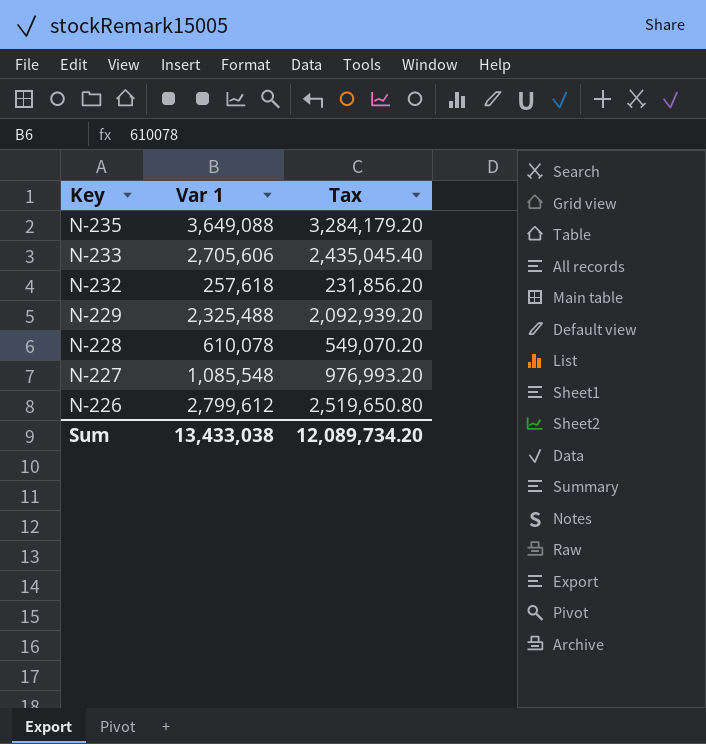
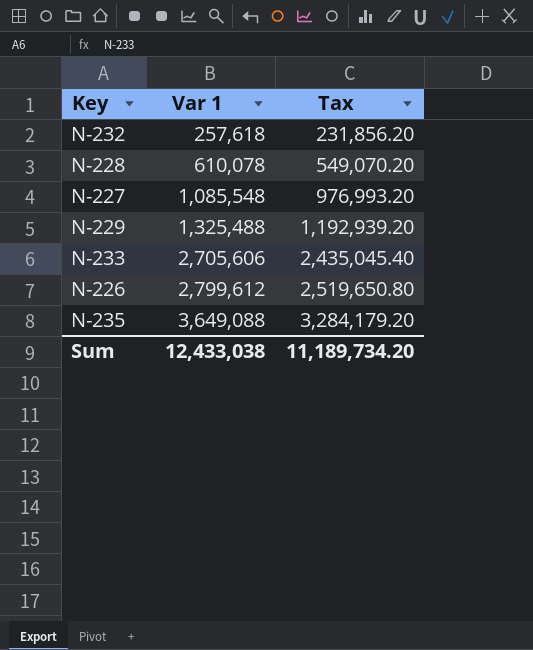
row order: Key descending -> Var 1 ascending
N-229 | Var 1: 2,325,488 -> 1,325,488
N-229 | Tax: 2,092,939.20 -> 1,192,939.20
Sum | Var 1: 13,433,038 -> 12,433,038
Sum | Tax: 12,089,734.20 -> 11,189,734.20

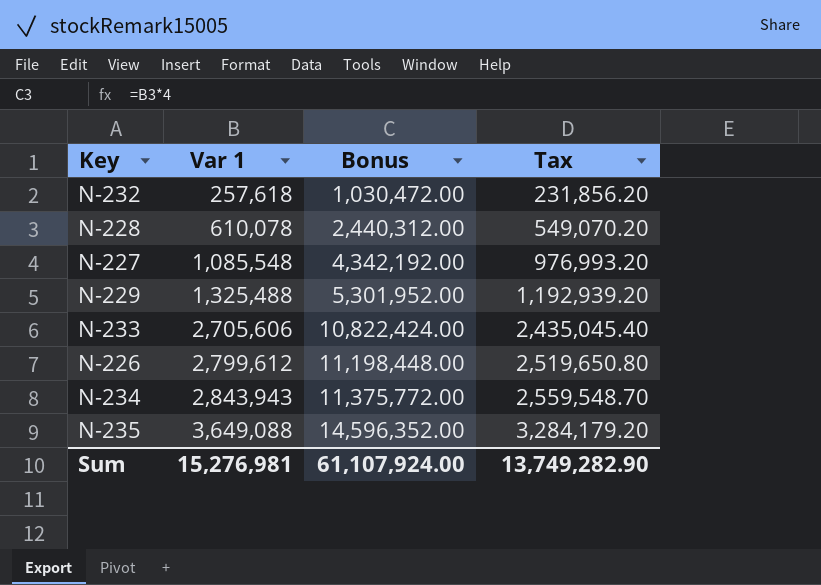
column Bonus | formula: none -> [Var 1] * 4
row N-234: none -> 2,843,943 | 11,375,772.00 | 2,559,548.70
Sum | Var 1: 12,433,038 -> 15,276,981
Sum | Tax: 11,189,734.20 -> 13,749,282.90

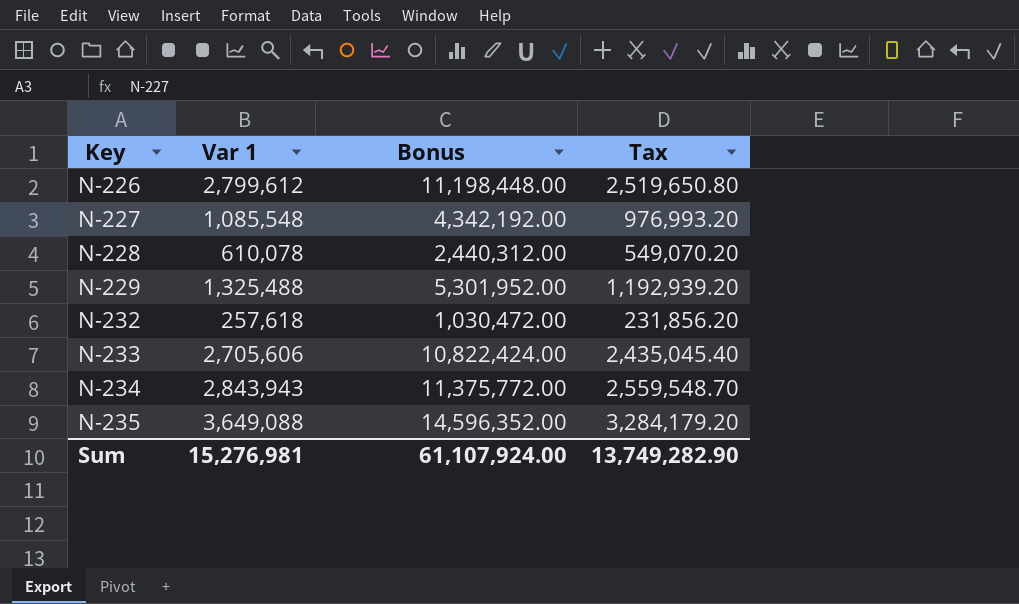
row order: Var 1 ascending -> Key ascending

